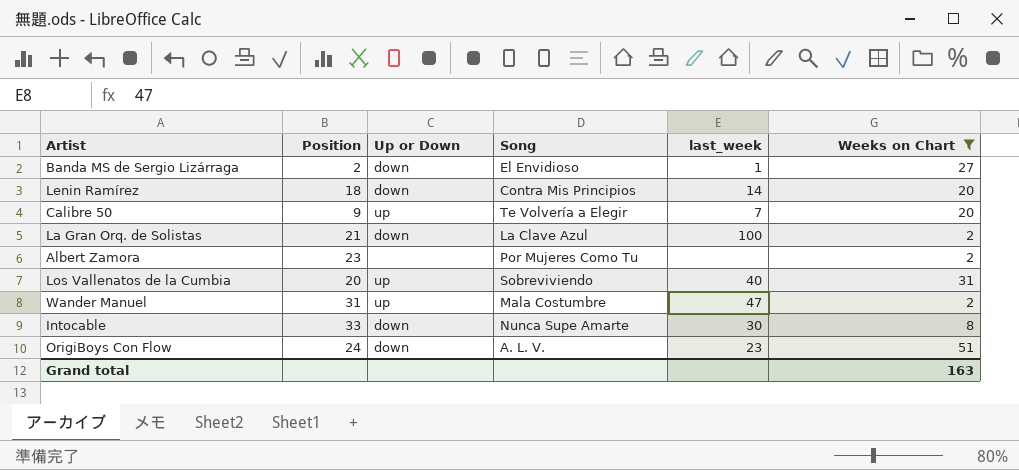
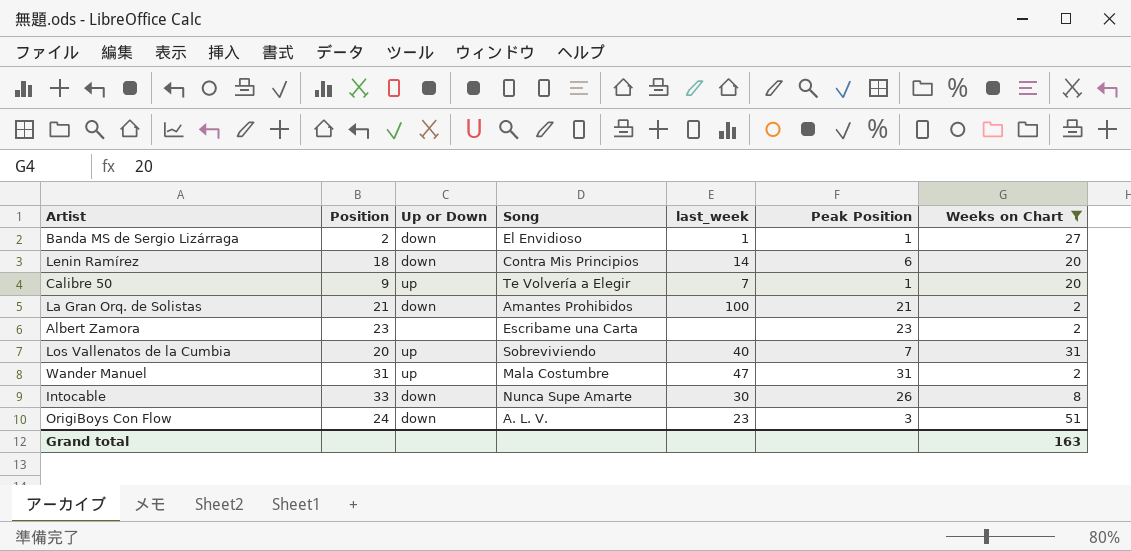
column Peak Position | position: none -> 6
La Gran Orq. de Solistas | Song: La Clave Azul -> Amantes Prohibidos
Albert Zamora | Song: Por Mujeres Como Tu -> Escribame una Carta

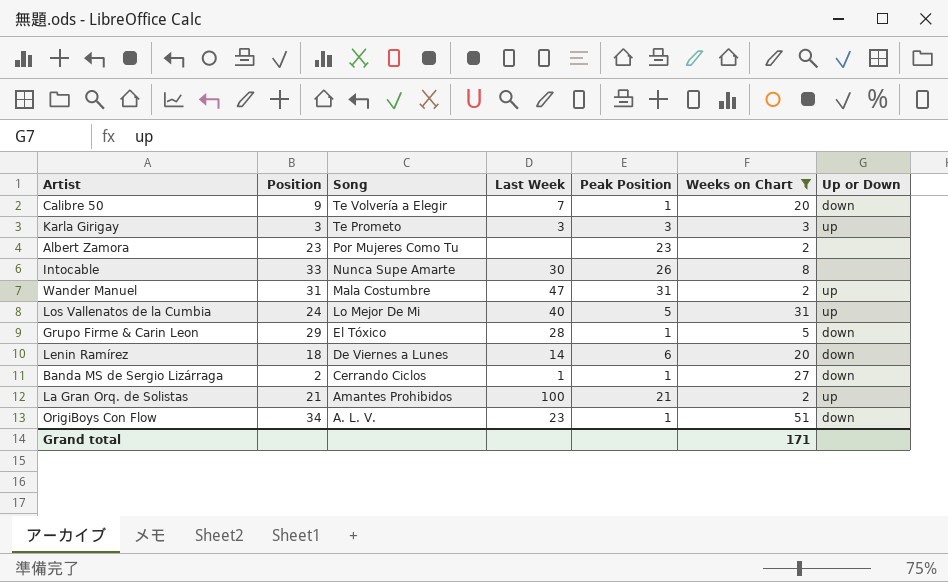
row order: none -> Song descending
column name: last_week -> Last Week
column Up or Down | position: 3 -> 7
Calibre 50 | Up or Down: up -> down
row Karla Girigay: none -> 3 | Te Prometo | 3 | 3 | 3 | up
Albert Zamora | Song: Escribame una Carta -> Por Mujeres Como Tu
Intocable | Up or Down: down -> none
Los Vallenatos de la Cumbia | Position: 20 -> 24
Los Vallenatos de la Cumbia | Song: Sobreviviendo -> Lo Mejor De Mi
Los Vallenatos de la Cumbia | Peak Position: 7 -> 5
row Grupo Firme & Carin Leon: none -> 29 | El Tóxico | 28 | 1 | 5 | down
Lenin Ramírez | Song: Contra Mis Principios -> De Viernes a Lunes
Banda MS de Sergio Lizárraga | Song: El Envidioso -> Cerrando Ciclos
La Gran Orq. de Solistas | Up or Down: down -> up
OrigiBoys Con Flow | Position: 24 -> 34
OrigiBoys Con Flow | Peak Position: 3 -> 1
Grand total | Weeks on Chart: 163 -> 171

